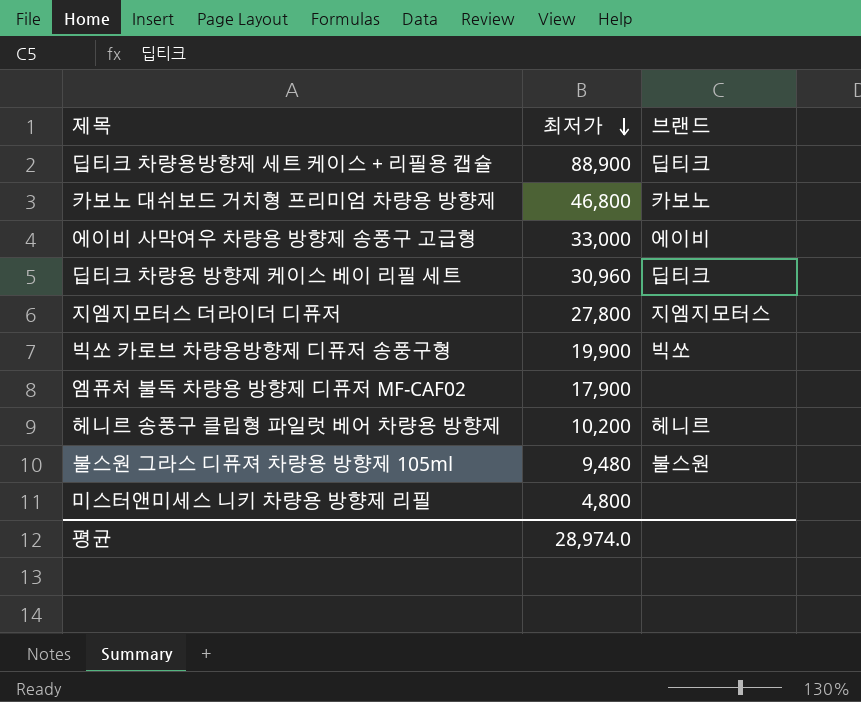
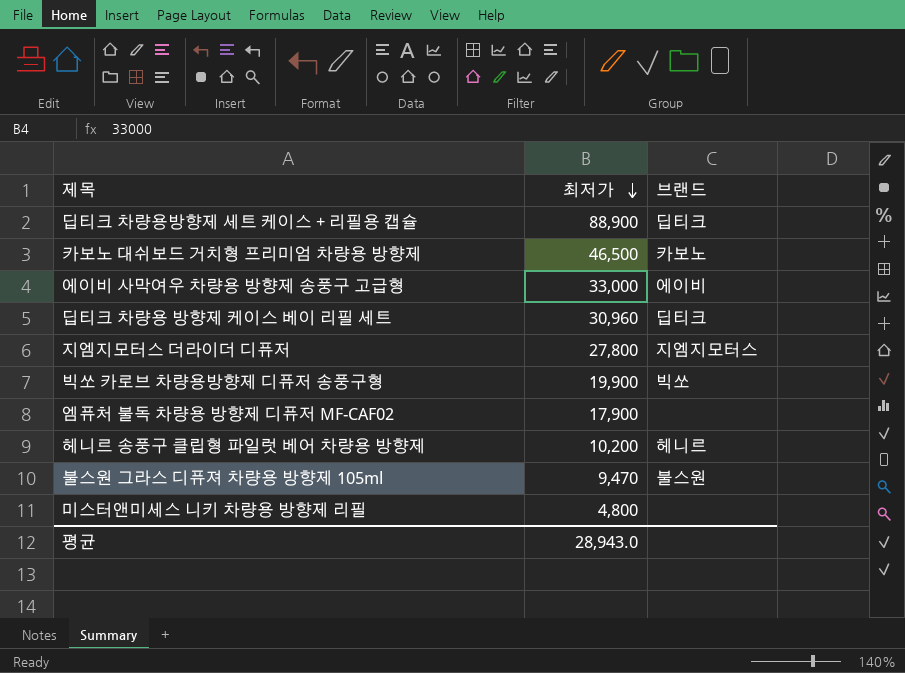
카보노 대쉬보드 거치형 프리미엄 차량용 방향제 | 최저가: 46,800 -> 46,500
불스원 그라스 디퓨져 차량용 방향제 105ml | 최저가: 9,480 -> 9,470
평균 | 최저가: 28,974.0 -> 28,943.0

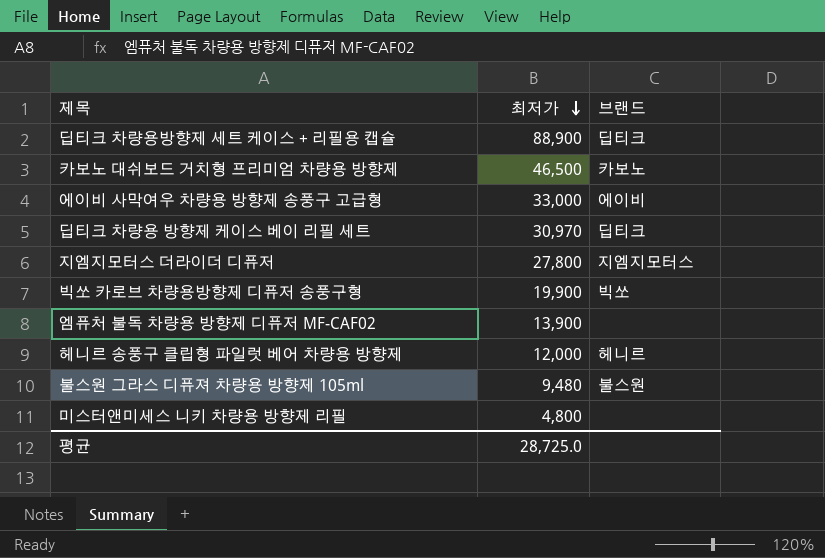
딥티크 차량용 방향제 케이스 베이 리필 세트 | 최저가: 30,960 -> 30,970
엠퓨처 불독 차량용 방향제 디퓨저 MF-CAF02 | 최저가: 17,900 -> 13,900
헤니르 송풍구 클립형 파일럿 베어 차량용 방향제 | 최저가: 10,200 -> 12,000
불스원 그라스 디퓨져 차량용 방향제 105ml | 최저가: 9,470 -> 9,480
평균 | 최저가: 28,943.0 -> 28,725.0

